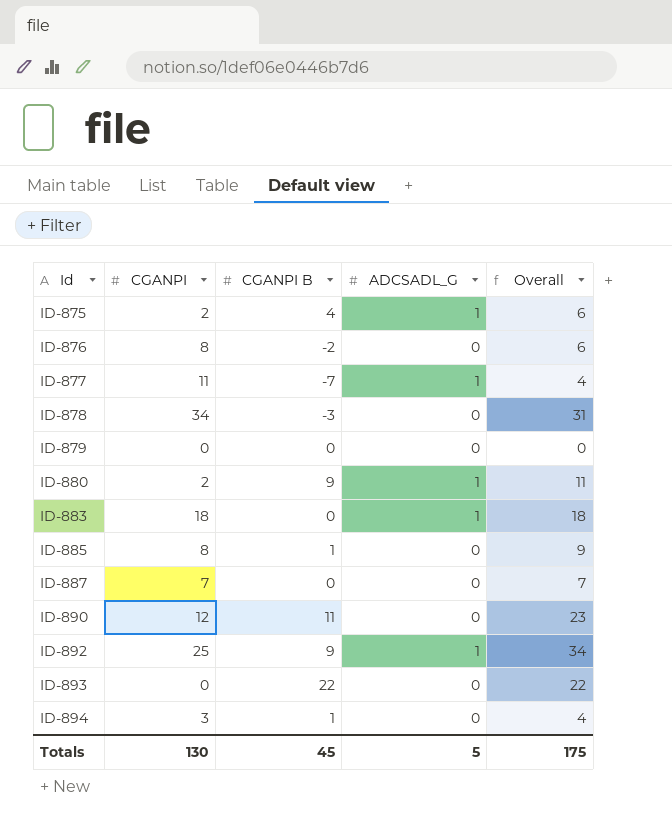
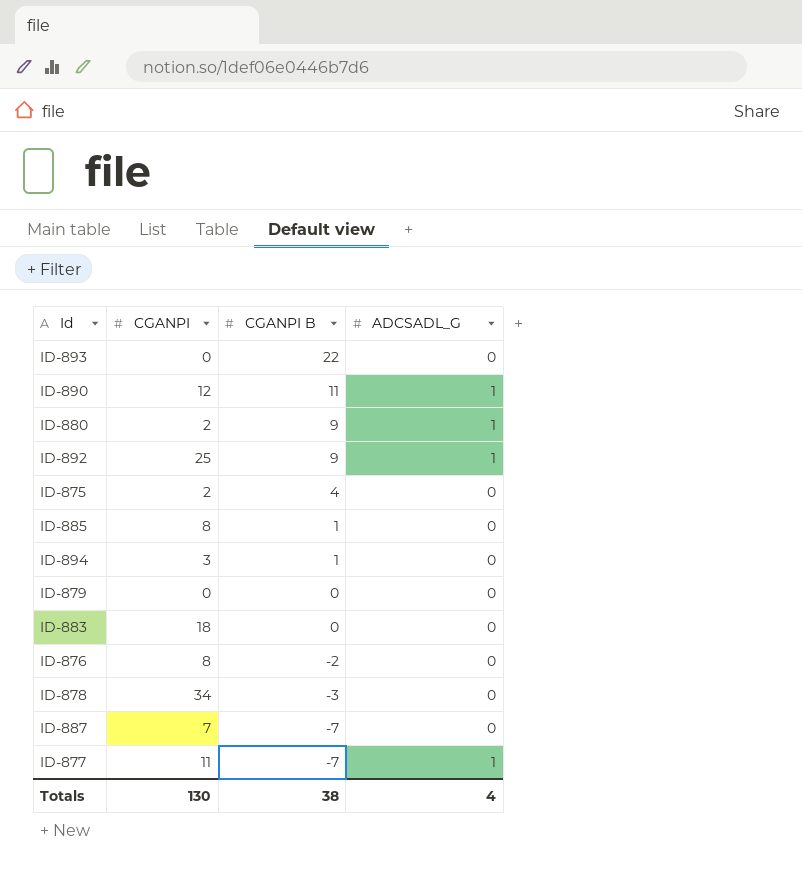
row order: Id ascending -> CGANPI B descending
column Overall | formula: [CGANPI] + [CGANPI B] -> none
ID-890 | ADCSADL_G: 0 -> 1
ID-875 | ADCSADL_G: 1 -> 0
ID-883 | ADCSADL_G: 1 -> 0
ID-887 | CGANPI B: 0 -> -7
Totals | CGANPI B: 45 -> 38
Totals | ADCSADL_G: 5 -> 4

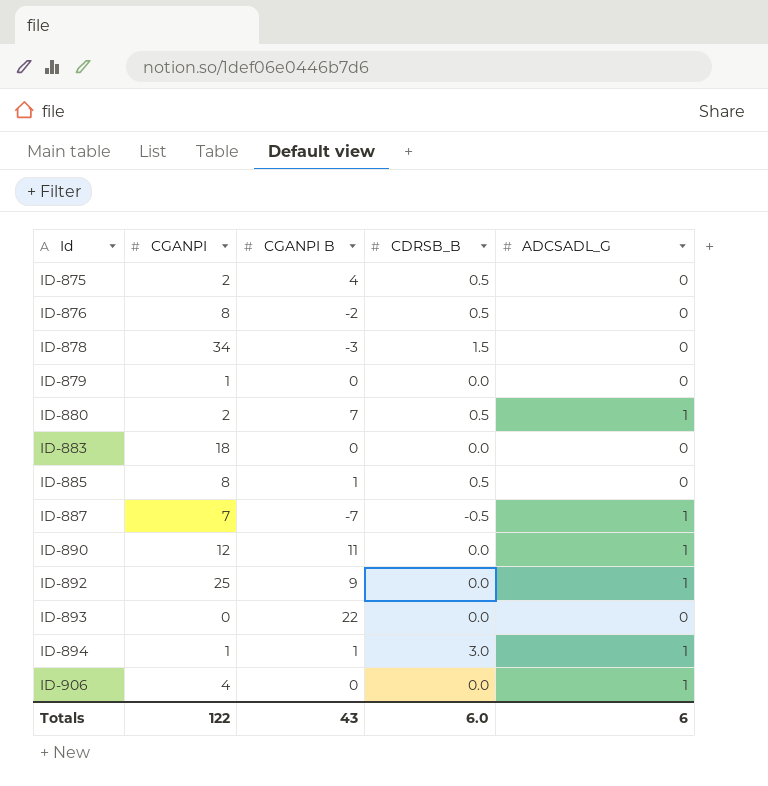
row order: CGANPI B descending -> Id ascending
column CDRSB_B | position: none -> 4
row ID-877: 11 | -7 | 1 -> none
ID-879 | CGANPI: 0 -> 1
ID-880 | CGANPI B: 9 -> 7
ID-887 | ADCSADL_G: 0 -> 1
ID-894 | CGANPI: 3 -> 1
ID-894 | ADCSADL_G: 0 -> 1
row ID-906: none -> 4 | 0 | 0.0 | 1
Totals | CGANPI: 130 -> 122
Totals | CGANPI B: 38 -> 43
Totals | ADCSADL_G: 4 -> 6

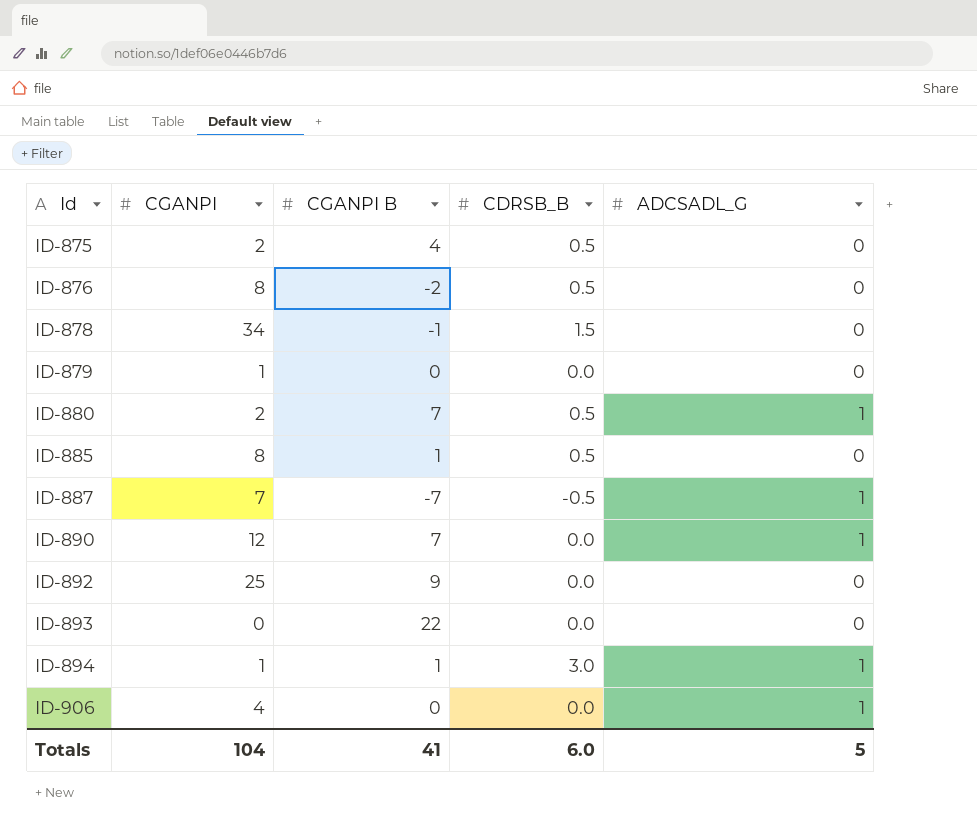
row ID-883: 18 | 0 | 0.0 | 0 -> none
ID-878 | CGANPI B: -3 -> -1
ID-890 | CGANPI B: 11 -> 7
ID-892 | ADCSADL_G: 1 -> 0
Totals | CGANPI: 122 -> 104
Totals | CGANPI B: 43 -> 41
Totals | ADCSADL_G: 6 -> 5

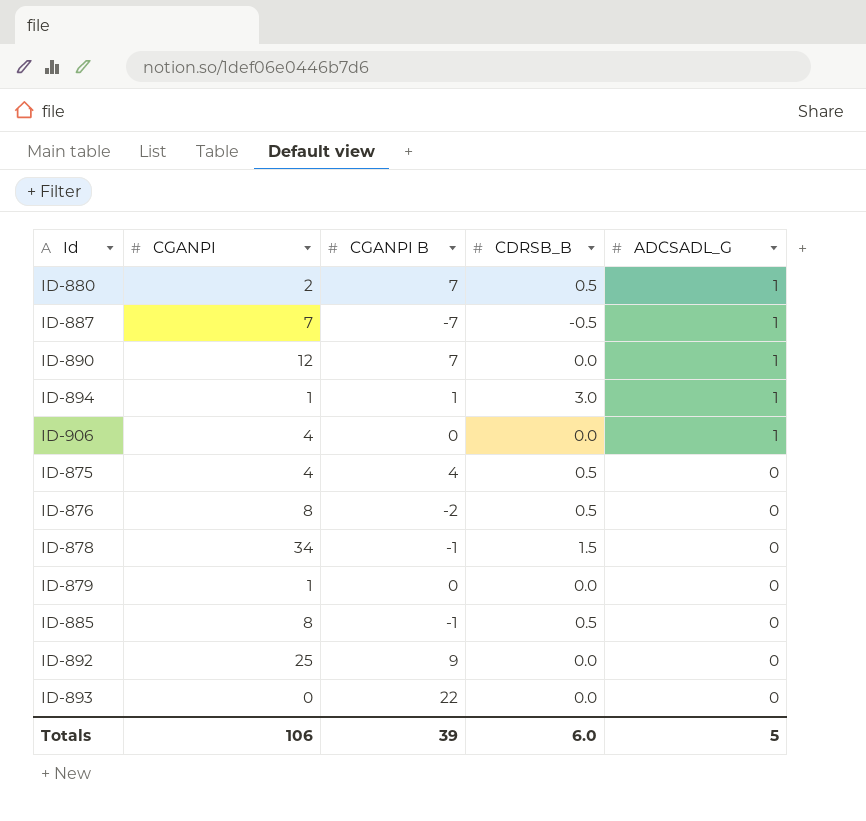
row order: Id ascending -> ADCSADL_G descending
ID-875 | CGANPI: 2 -> 4
ID-885 | CGANPI B: 1 -> -1
Totals | CGANPI: 104 -> 106
Totals | CGANPI B: 41 -> 39

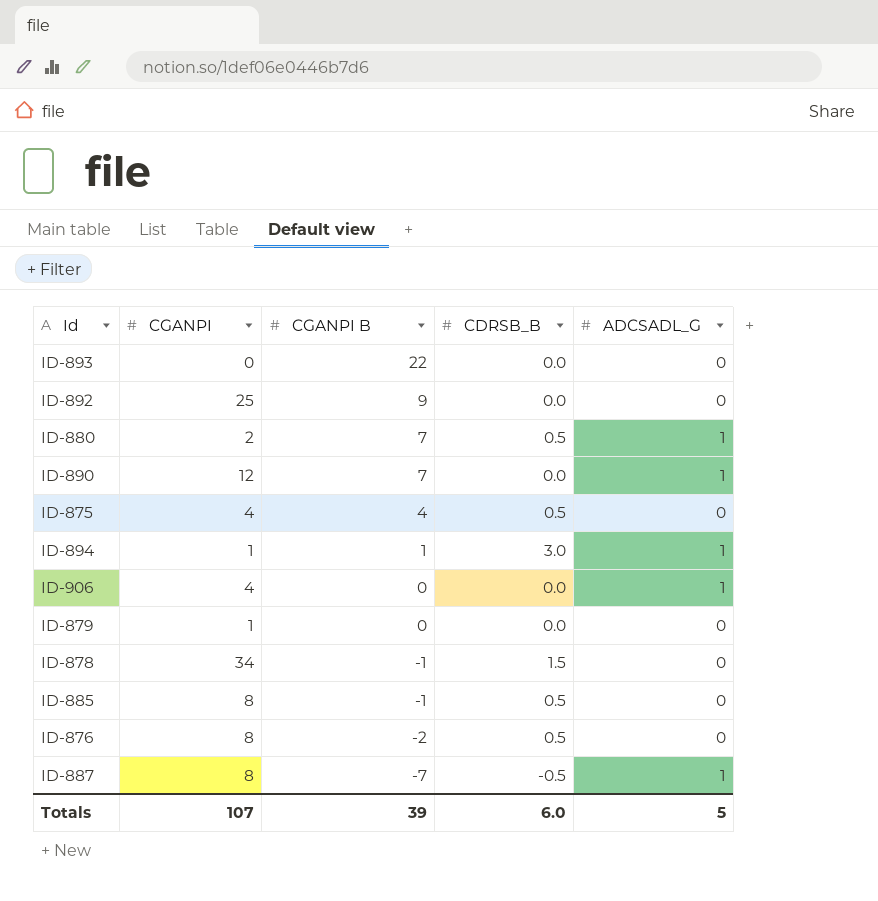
row order: ADCSADL_G descending -> CGANPI B descending
ID-887 | CGANPI: 7 -> 8
Totals | CGANPI: 106 -> 107

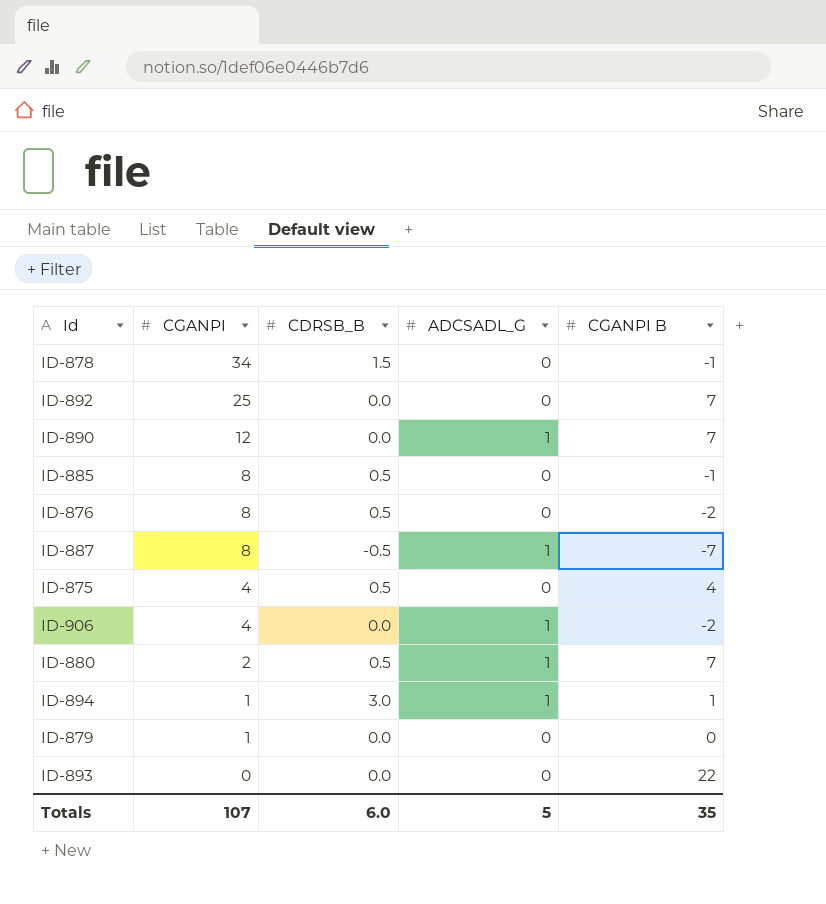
row order: CGANPI B descending -> CGANPI descending
column CGANPI B | position: 3 -> 5
ID-892 | CGANPI B: 9 -> 7
ID-906 | CGANPI B: 0 -> -2
Totals | CGANPI B: 39 -> 35

